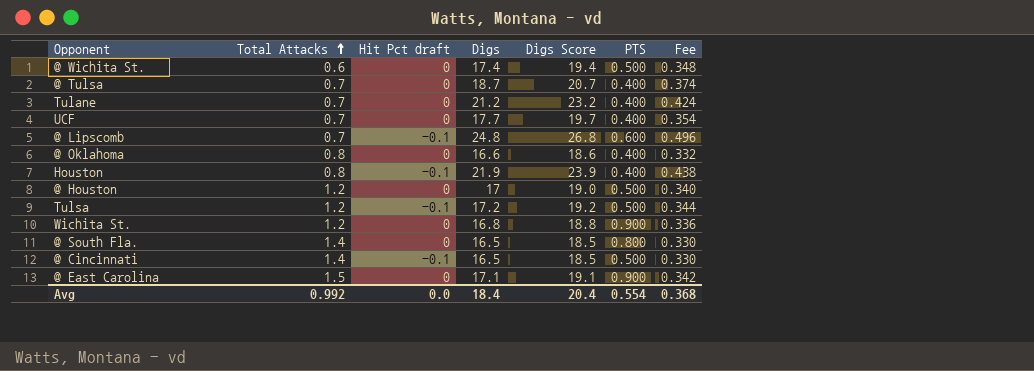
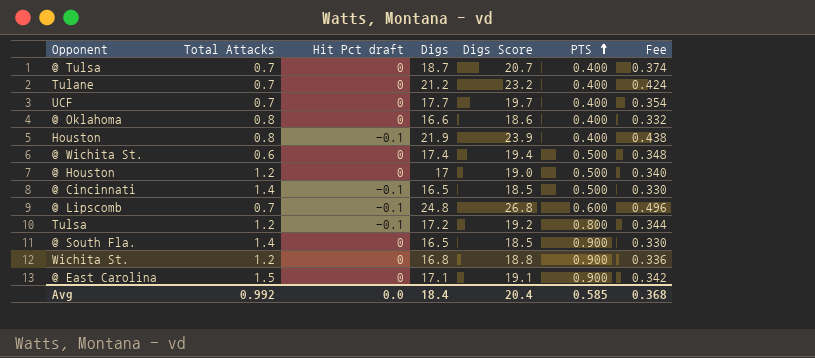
row order: Total Attacks ascending -> PTS ascending
Tulsa | PTS: 0.500 -> 0.800
@ South Fla. | PTS: 0.800 -> 0.900
Avg | PTS: 0.554 -> 0.585

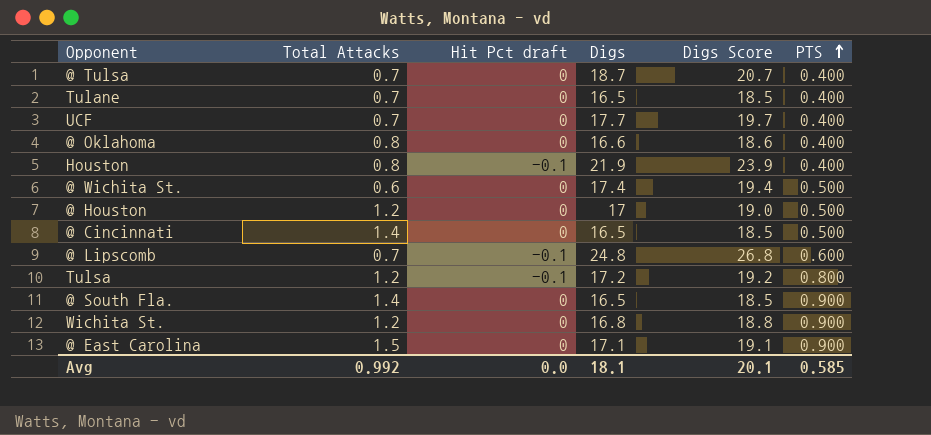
column Fee | formula: [Digs] * 0.02 -> none
Tulane | Digs: 21.2 -> 16.5
Tulane | Digs Score: 23.2 -> 18.5
@ Cincinnati | Hit Pct draft: -0.1 -> 0
Avg | Digs: 18.4 -> 18.1
Avg | Digs Score: 20.4 -> 20.1

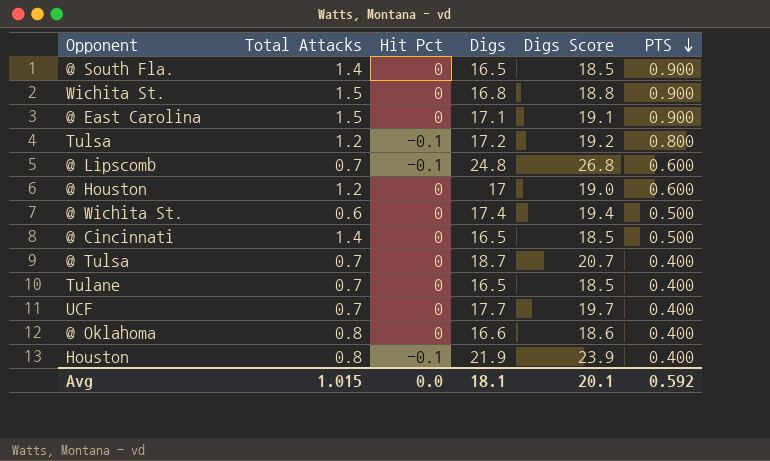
row order: PTS ascending -> PTS descending
column name: Hit Pct draft -> Hit Pct
Wichita St. | Total Attacks: 1.2 -> 1.5
@ Houston | PTS: 0.500 -> 0.600
Avg | Total Attacks: 0.992 -> 1.015
Avg | PTS: 0.585 -> 0.592

